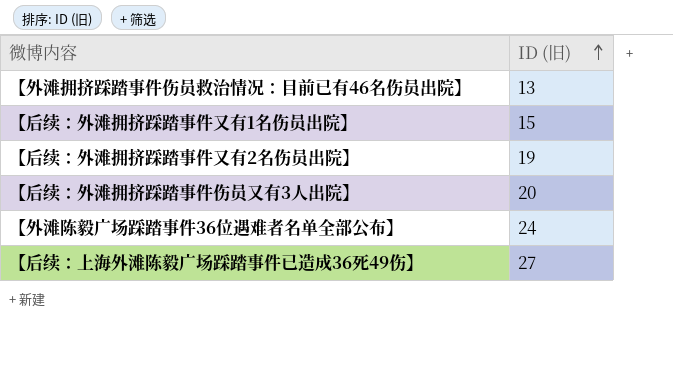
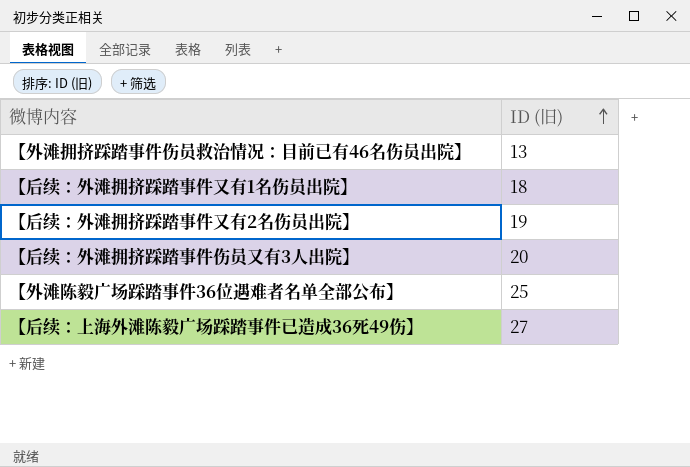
【后续：外滩拥挤踩踏事件又有1名伤员出院】 | ID (旧): 15 -> 18
【外滩陈毅广场踩踏事件36位遇难者名单全部公布】 | ID (旧): 24 -> 25

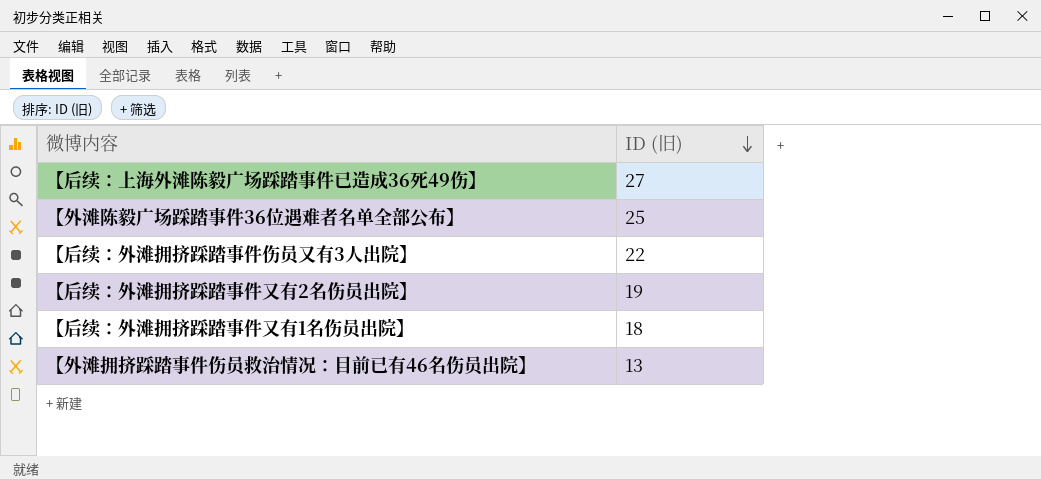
row order: ID (旧) ascending -> ID (旧) descending
【后续：外滩拥挤踩踏事件伤员又有3人出院】 | ID (旧): 20 -> 22

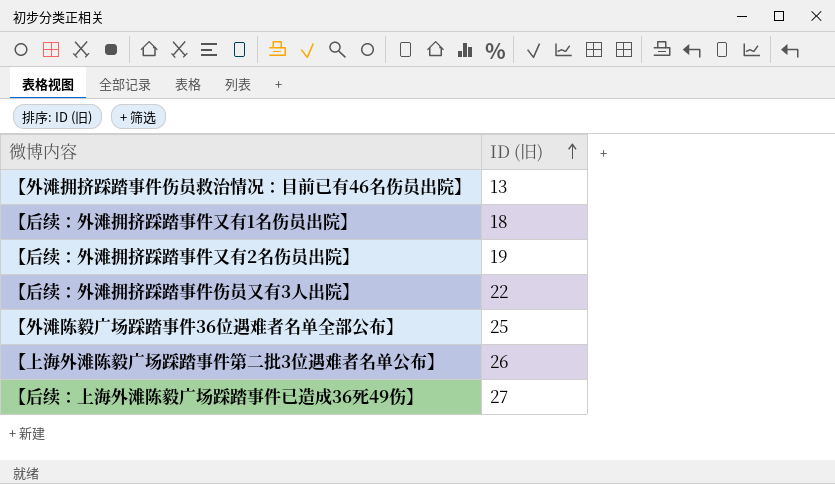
row order: ID (旧) descending -> ID (旧) ascending
row 【上海外滩陈毅广场踩踏事件第二批3位遇难者名单公布】: none -> 26

